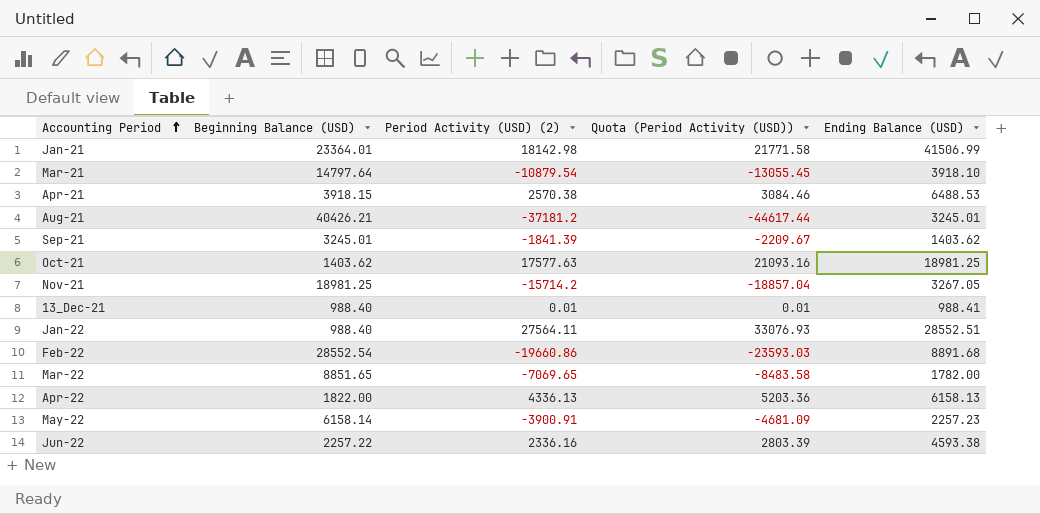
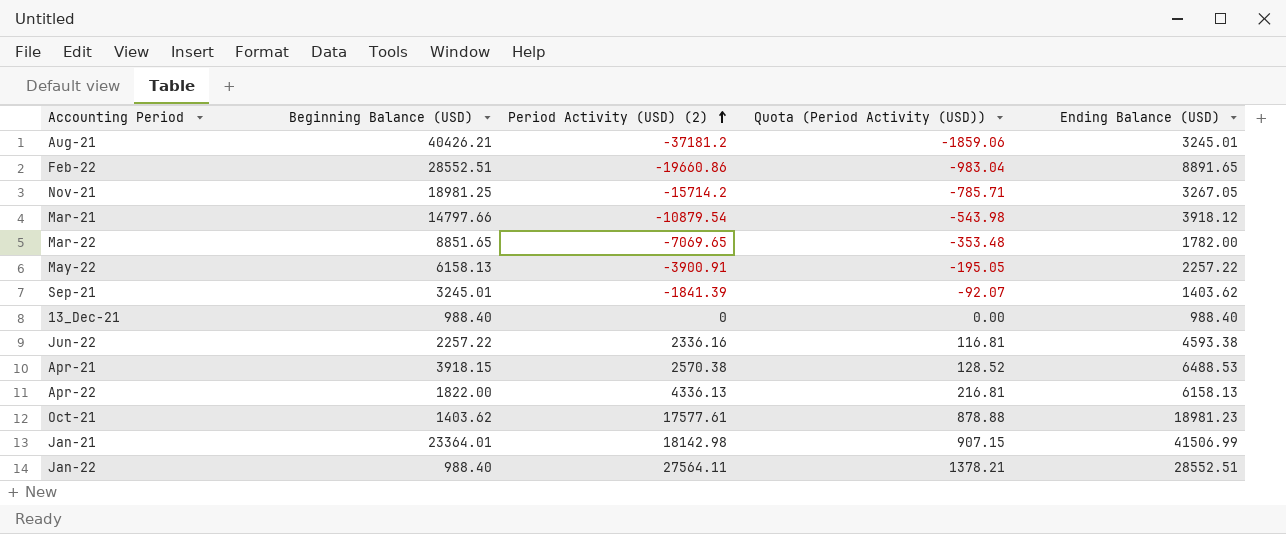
row order: Accounting Period ascending -> Period Activity (USD) (2) ascending
column Quota (Period Activity (USD)) | formula: [Period Activity (USD) (2)] * 1.2 -> [Period Activity (USD) (2)] * 0.05
Feb-22 | Beginning Balance (USD): 28552.54 -> 28552.51
Feb-22 | Ending Balance (USD): 8891.68 -> 8891.65
Mar-21 | Beginning Balance (USD): 14797.64 -> 14797.66
Mar-21 | Ending Balance (USD): 3918.10 -> 3918.12
May-22 | Beginning Balance (USD): 6158.14 -> 6158.13
May-22 | Ending Balance (USD): 2257.23 -> 2257.22
13_Dec-21 | Period Activity (USD) (2): 0.01 -> 0
13_Dec-21 | Ending Balance (USD): 988.41 -> 988.40
Oct-21 | Period Activity (USD) (2): 17577.63 -> 17577.61
Oct-21 | Ending Balance (USD): 18981.25 -> 18981.23

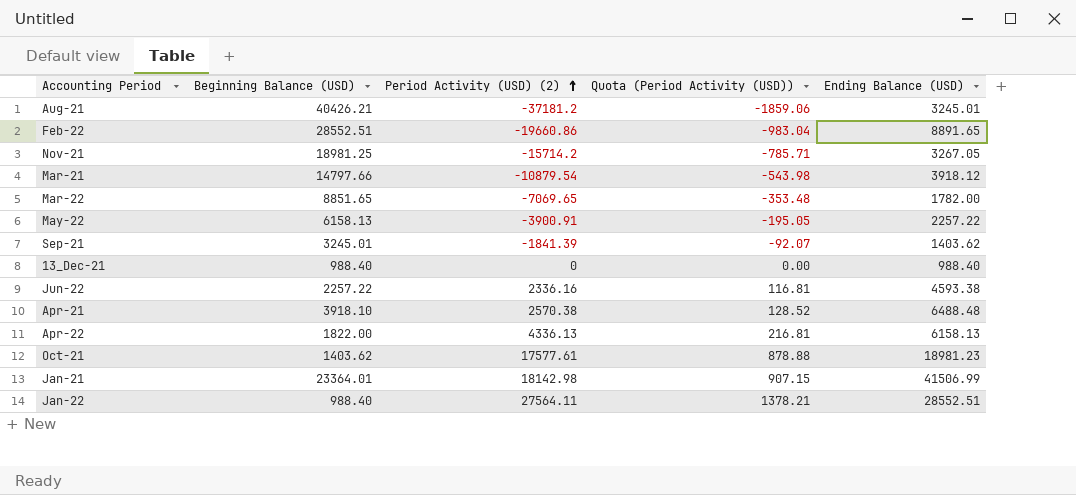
Apr-21 | Beginning Balance (USD): 3918.15 -> 3918.10
Apr-21 | Ending Balance (USD): 6488.53 -> 6488.48

